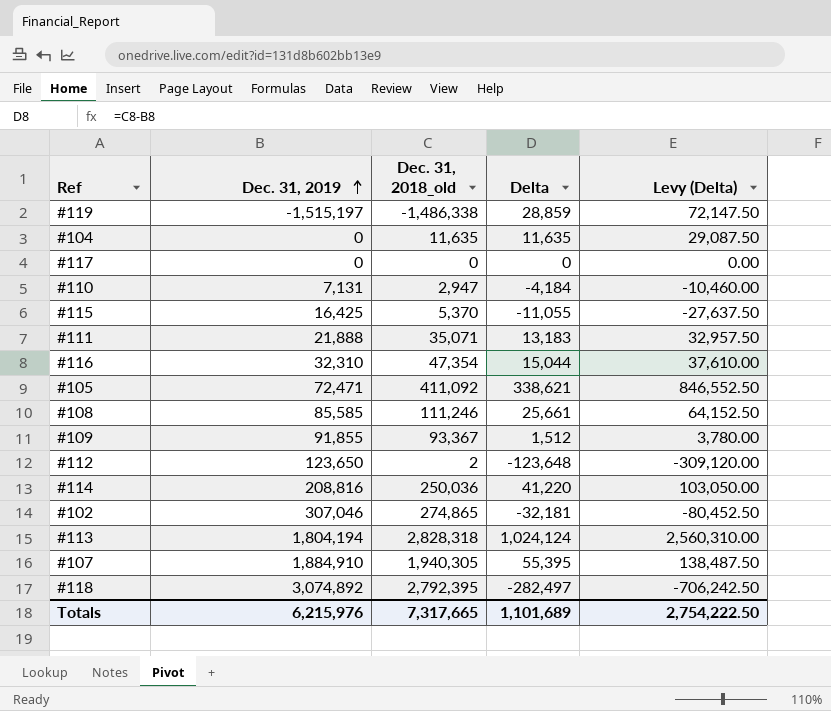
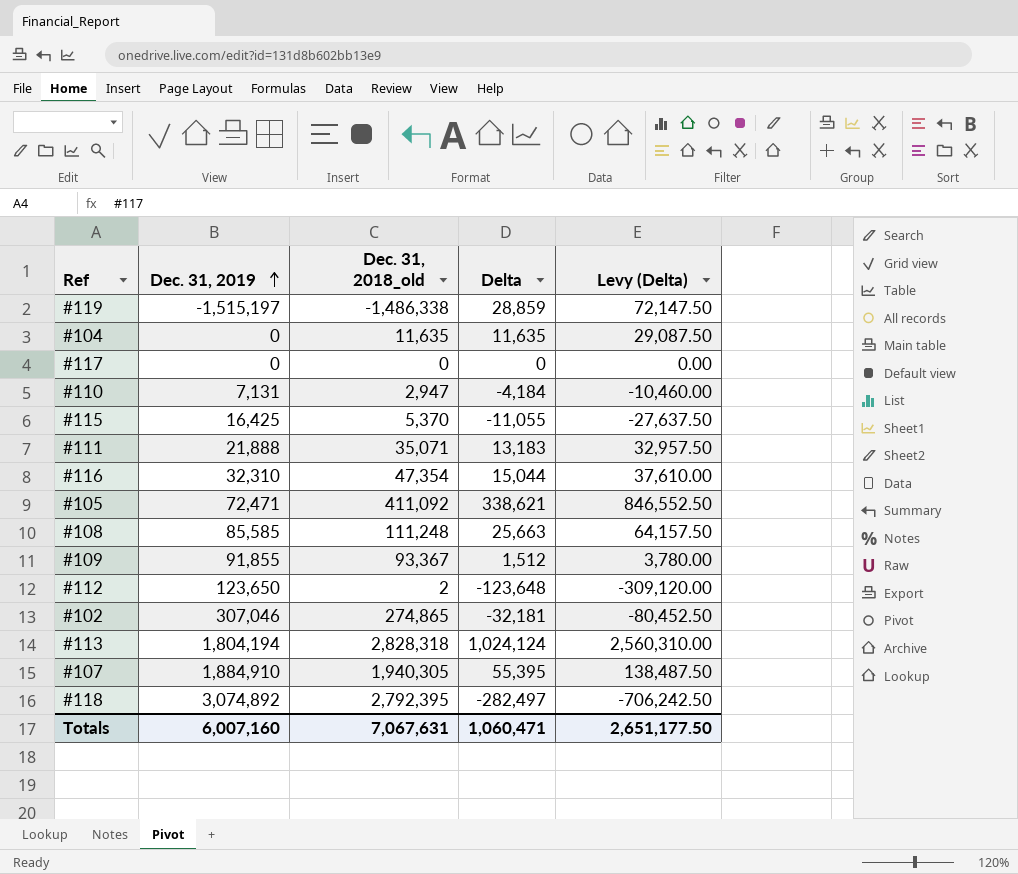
row #114: 208,816 | 250,036 | 41,220 | 103,050.00 -> none
#108 | Dec. 31, 2018_old: 111,246 -> 111,248
#108 | Delta: 25,661 -> 25,663
#108 | Levy (Delta): 64,152.50 -> 64,157.50
Totals | Dec. 31, 2019: 6,215,976 -> 6,007,160
Totals | Dec. 31, 2018_old: 7,317,665 -> 7,067,631
Totals | Delta: 1,101,689 -> 1,060,471
Totals | Levy (Delta): 2,754,222.50 -> 2,651,177.50

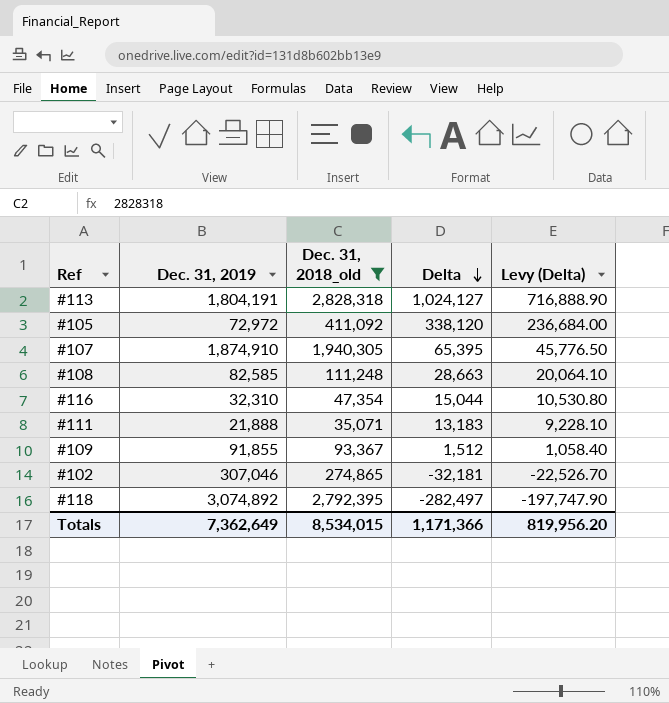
filter: none -> Dec. 31, 2018_old >= 35,071
row order: Dec. 31, 2019 ascending -> Delta descending
column Levy (Delta) | formula: [Delta] * 2.5 -> [Delta] * 0.7
#113 | Dec. 31, 2019: 1,804,194 -> 1,804,191
#113 | Delta: 1,024,124 -> 1,024,127
#105 | Dec. 31, 2019: 72,471 -> 72,972
#105 | Delta: 338,621 -> 338,120
#107 | Dec. 31, 2019: 1,884,910 -> 1,874,910
#107 | Delta: 55,395 -> 65,395
#108 | Dec. 31, 2019: 85,585 -> 82,585
#108 | Delta: 25,663 -> 28,663
Totals | Dec. 31, 2019: 6,007,160 -> 7,362,649
Totals | Dec. 31, 2018_old: 7,067,631 -> 8,534,015
Totals | Delta: 1,060,471 -> 1,171,366
Totals | Levy (Delta): 2,651,177.50 -> 819,956.20

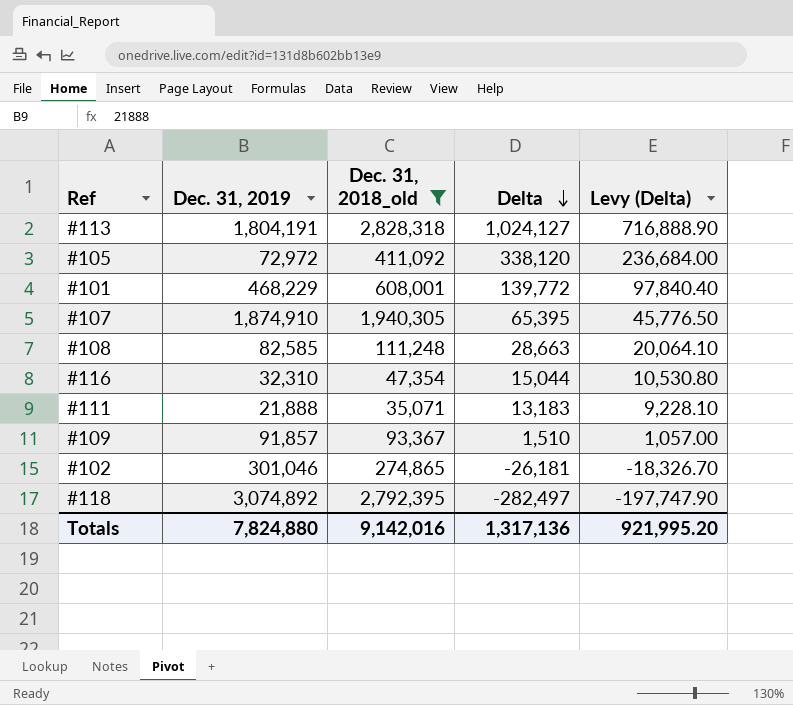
row #101: none -> 468,229 | 608,001 | 139,772 | 97,840.40
#109 | Dec. 31, 2019: 91,855 -> 91,857
#109 | Delta: 1,512 -> 1,510
#109 | Levy (Delta): 1,058.40 -> 1,057.00
#102 | Dec. 31, 2019: 307,046 -> 301,046
#102 | Delta: -32,181 -> -26,181
#102 | Levy (Delta): -22,526.70 -> -18,326.70
Totals | Dec. 31, 2019: 7,362,649 -> 7,824,880
Totals | Dec. 31, 2018_old: 8,534,015 -> 9,142,016
Totals | Delta: 1,171,366 -> 1,317,136
Totals | Levy (Delta): 819,956.20 -> 921,995.20

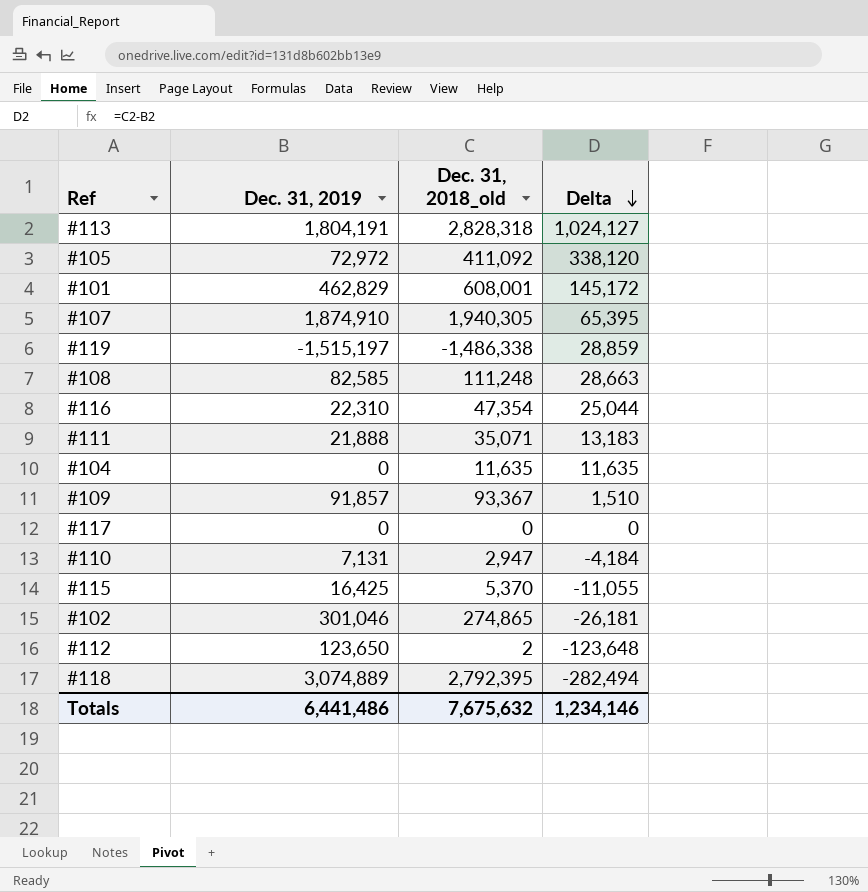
filter: Dec. 31, 2018_old >= 35,071 -> none
column Levy (Delta) | formula: [Delta] * 0.7 -> none
#101 | Dec. 31, 2019: 468,229 -> 462,829
#101 | Delta: 139,772 -> 145,172
#116 | Dec. 31, 2019: 32,310 -> 22,310
#116 | Delta: 15,044 -> 25,044
#118 | Dec. 31, 2019: 3,074,892 -> 3,074,889
#118 | Delta: -282,497 -> -282,494
Totals | Dec. 31, 2019: 7,824,880 -> 6,441,486
Totals | Dec. 31, 2018_old: 9,142,016 -> 7,675,632
Totals | Delta: 1,317,136 -> 1,234,146

